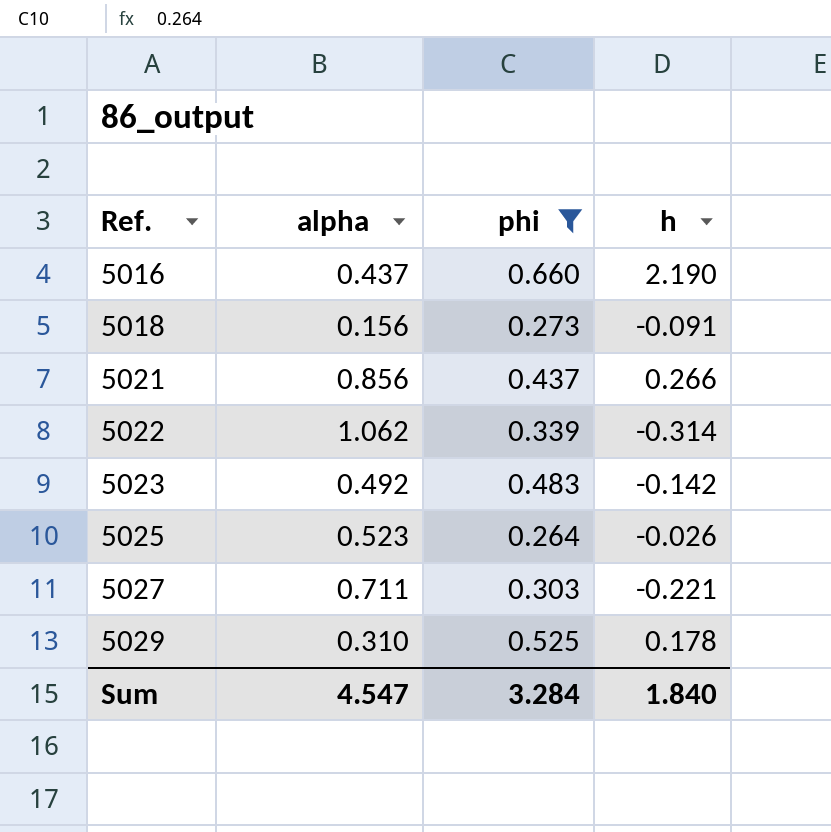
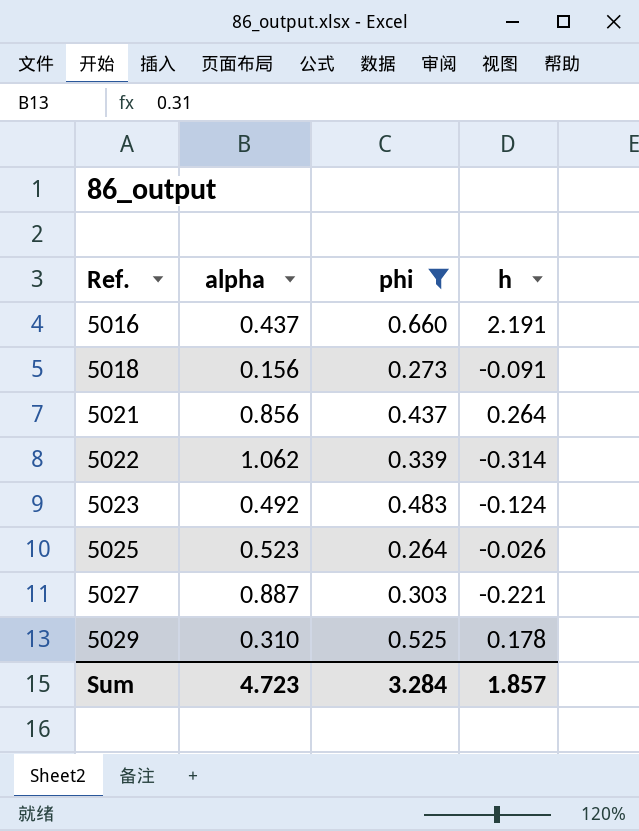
5016 | h: 2.190 -> 2.191
5021 | h: 0.266 -> 0.264
5023 | h: -0.142 -> -0.124
5027 | alpha: 0.711 -> 0.887
Sum | alpha: 4.547 -> 4.723
Sum | h: 1.840 -> 1.857

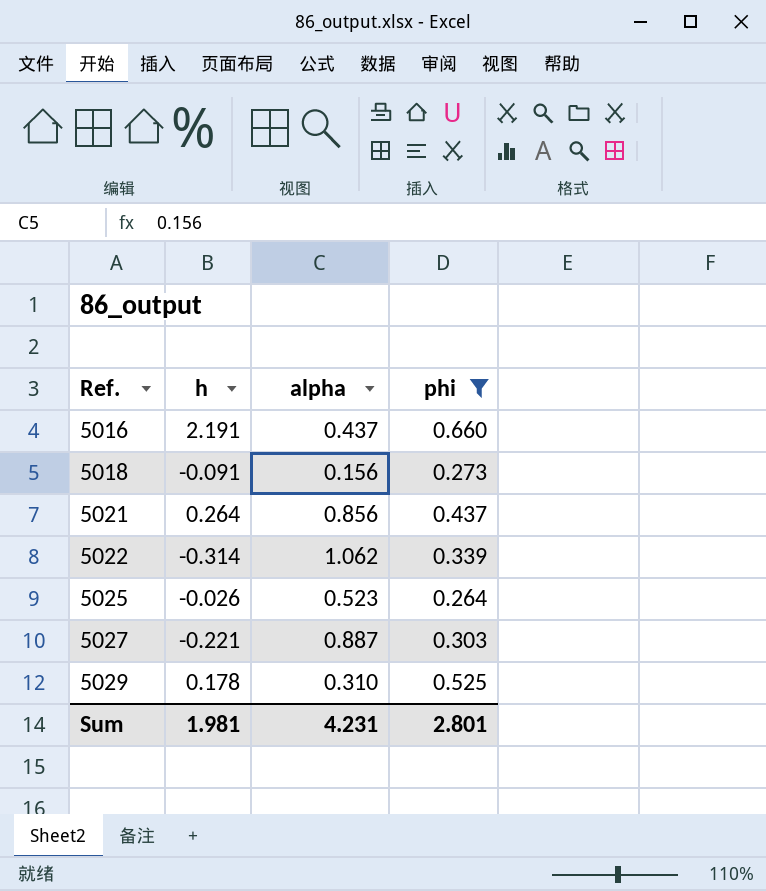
column h | position: 4 -> 2
row 5023: 0.492 | 0.483 | -0.124 -> none
Sum | h: 1.857 -> 1.981
Sum | alpha: 4.723 -> 4.231
Sum | phi: 3.284 -> 2.801

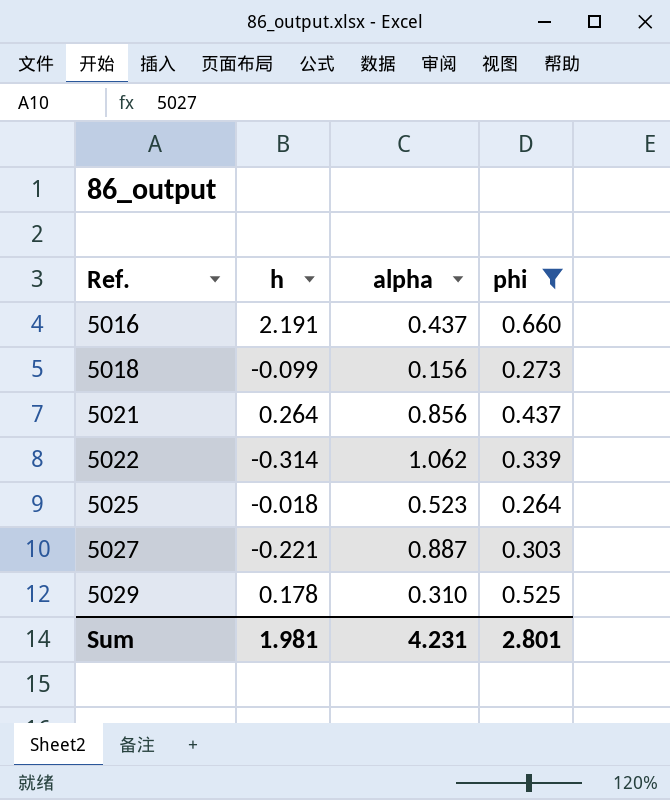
5018 | h: -0.091 -> -0.099
5025 | h: -0.026 -> -0.018

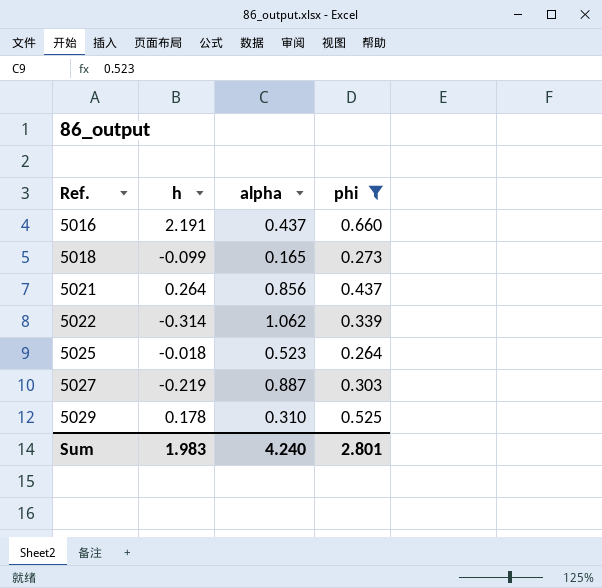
5018 | alpha: 0.156 -> 0.165
5027 | h: -0.221 -> -0.219
Sum | h: 1.981 -> 1.983
Sum | alpha: 4.231 -> 4.240

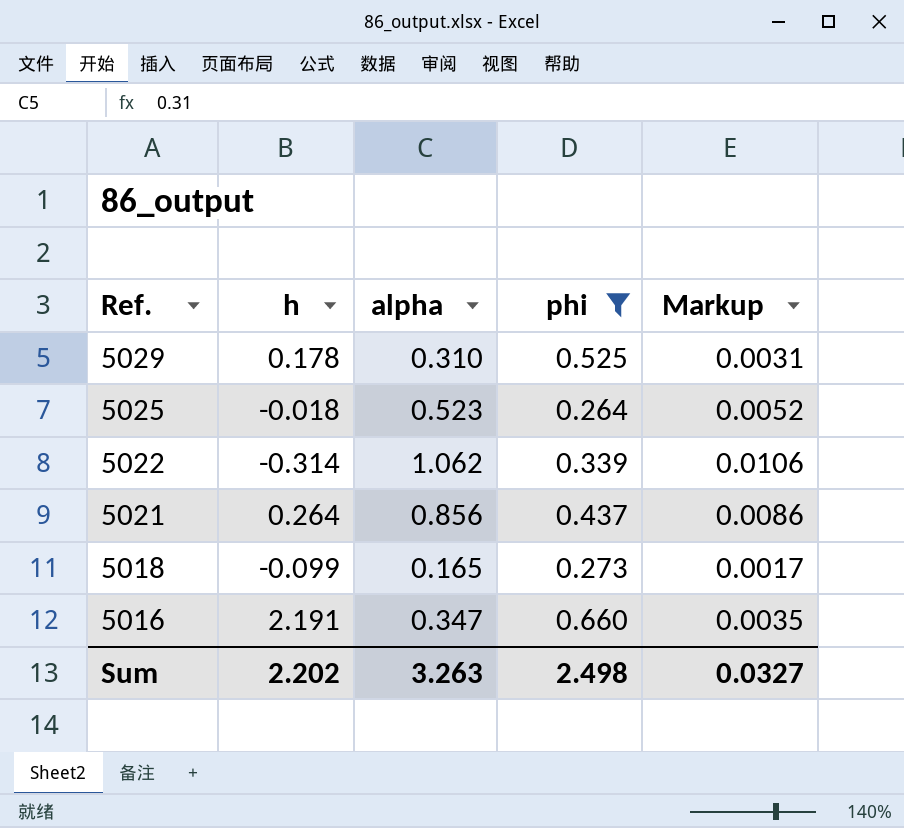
row order: Ref. ascending -> Ref. descending
column Markup | formula: none -> [alpha] * 0.01
row 5027: -0.219 | 0.887 | 0.303 -> none
5016 | alpha: 0.437 -> 0.347
Sum | h: 1.983 -> 2.202
Sum | alpha: 4.240 -> 3.263
Sum | phi: 2.801 -> 2.498

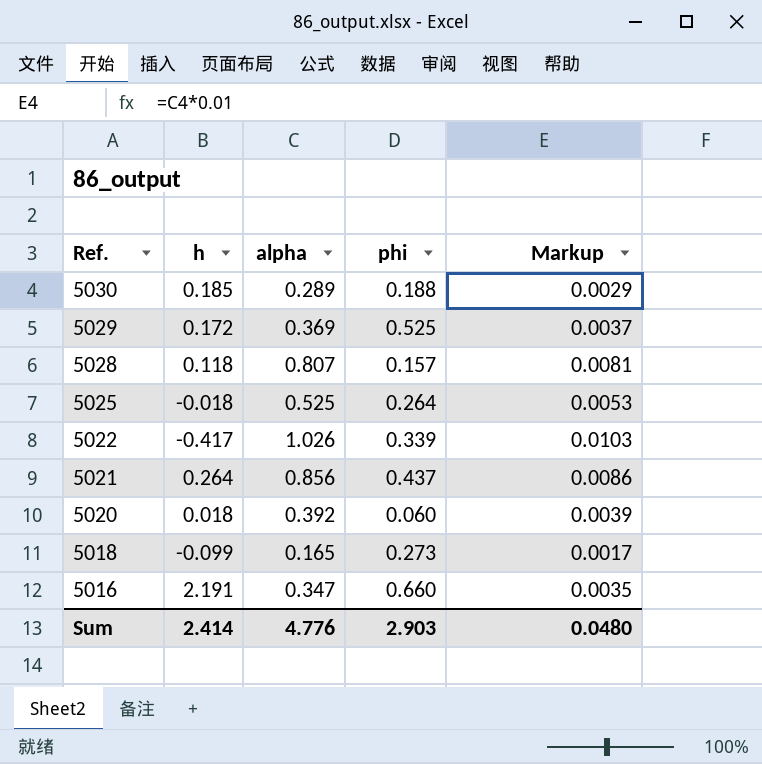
filter: phi >= 0.264 -> none
5029 | h: 0.178 -> 0.172
5029 | alpha: 0.310 -> 0.369
5029 | Markup: 0.0031 -> 0.0037
5025 | alpha: 0.523 -> 0.525
5025 | Markup: 0.0052 -> 0.0053
5022 | h: -0.314 -> -0.417
5022 | alpha: 1.062 -> 1.026
5022 | Markup: 0.0106 -> 0.0103
Sum | h: 2.202 -> 2.414
Sum | alpha: 3.263 -> 4.776
Sum | phi: 2.498 -> 2.903
Sum | Markup: 0.0327 -> 0.0480

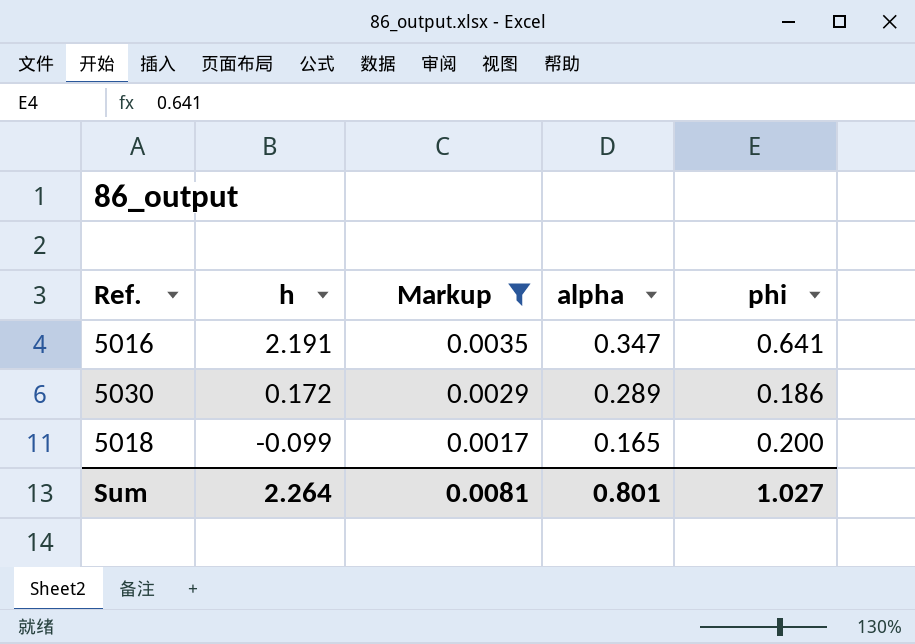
filter: none -> Markup <= 0.0035
row order: Ref. descending -> h descending
column Markup | position: 5 -> 3
5016 | phi: 0.660 -> 0.641
5030 | h: 0.185 -> 0.172
5030 | phi: 0.188 -> 0.186
5018 | phi: 0.273 -> 0.200
Sum | h: 2.414 -> 2.264
Sum | Markup: 0.0480 -> 0.0081
Sum | alpha: 4.776 -> 0.801
Sum | phi: 2.903 -> 1.027

